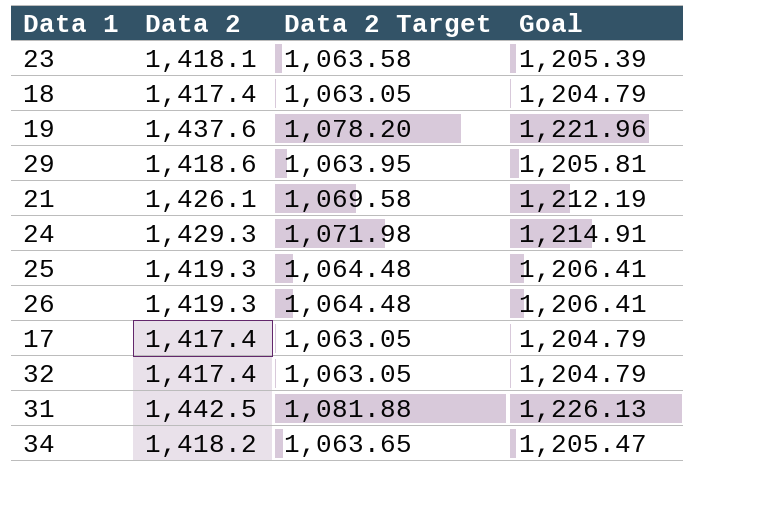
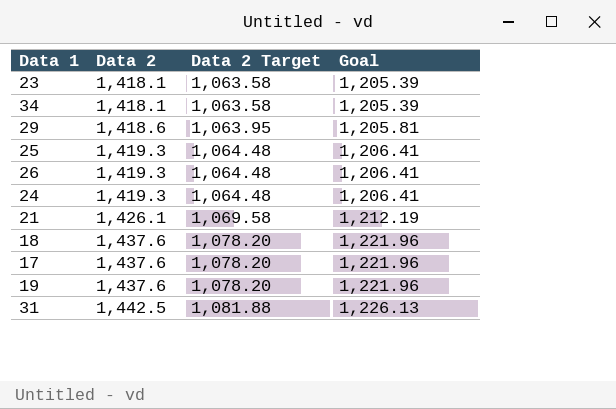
row order: none -> Data 2 ascending
row 32: 1,417.4 | 1,063.05 | 1,204.79 -> none
34 | Data 2: 1,418.2 -> 1,418.1
34 | Data 2 Target: 1,063.65 -> 1,063.58
34 | Goal: 1,205.47 -> 1,205.39
24 | Data 2: 1,429.3 -> 1,419.3
24 | Data 2 Target: 1,071.98 -> 1,064.48
24 | Goal: 1,214.91 -> 1,206.41
18 | Data 2: 1,417.4 -> 1,437.6
18 | Data 2 Target: 1,063.05 -> 1,078.20
18 | Goal: 1,204.79 -> 1,221.96
17 | Data 2: 1,417.4 -> 1,437.6
17 | Data 2 Target: 1,063.05 -> 1,078.20
17 | Goal: 1,204.79 -> 1,221.96

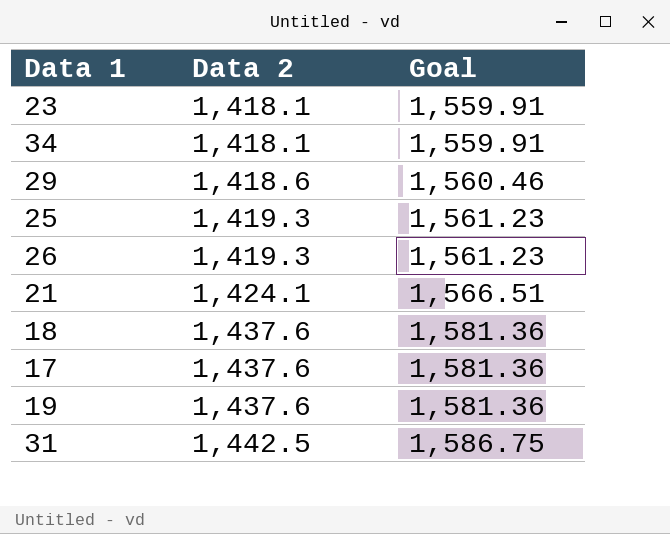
column Data 2 Target | formula: [Data 2] * 0.75 -> none
column Goal | formula: [Data 2] * 0.85 -> [Data 2] * 1.1
row 24: 1,419.3 | 1,064.48 | 1,206.41 -> none
21 | Data 2: 1,426.1 -> 1,424.1

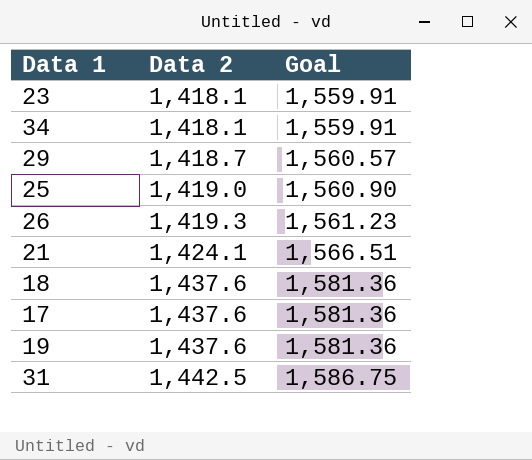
29 | Data 2: 1,418.6 -> 1,418.7
29 | Goal: 1,560.46 -> 1,560.57
25 | Data 2: 1,419.3 -> 1,419.0
25 | Goal: 1,561.23 -> 1,560.90

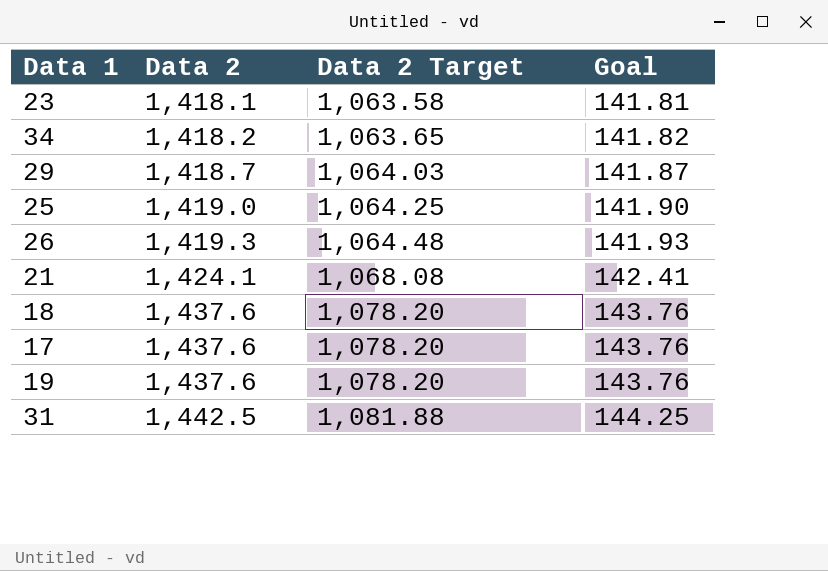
column Data 2 Target | formula: none -> [Data 2] * 0.75
column Goal | formula: [Data 2] * 1.1 -> [Data 2] * 0.1
34 | Data 2: 1,418.1 -> 1,418.2

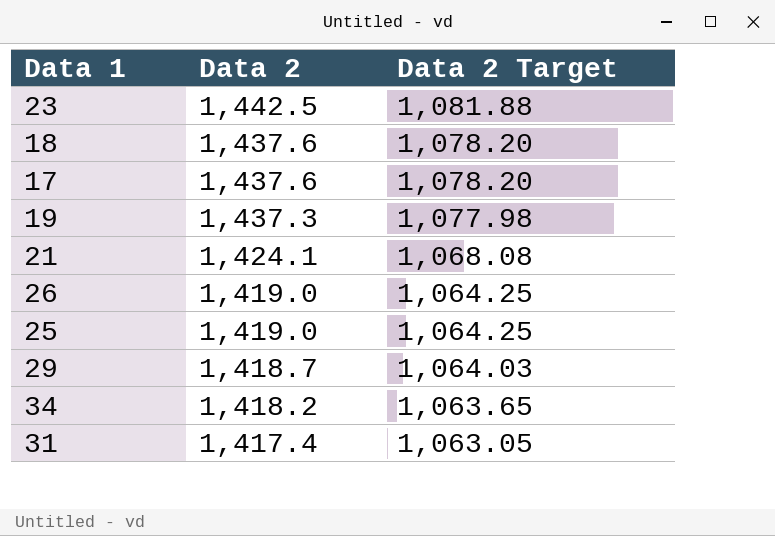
row order: Data 2 ascending -> Data 2 descending
column Goal | formula: [Data 2] * 0.1 -> none
23 | Data 2: 1,418.1 -> 1,442.5
23 | Data 2 Target: 1,063.58 -> 1,081.88
19 | Data 2: 1,437.6 -> 1,437.3
19 | Data 2 Target: 1,078.20 -> 1,077.98
26 | Data 2: 1,419.3 -> 1,419.0
26 | Data 2 Target: 1,064.48 -> 1,064.25
31 | Data 2: 1,442.5 -> 1,417.4
31 | Data 2 Target: 1,081.88 -> 1,063.05

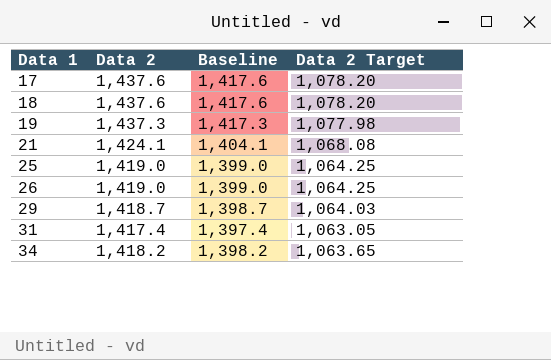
row order: Data 2 descending -> Data 1 ascending
column Baseline | formula: none -> [Data 2] - 20
row 23: 1,442.5 | 1,081.88 -> none

